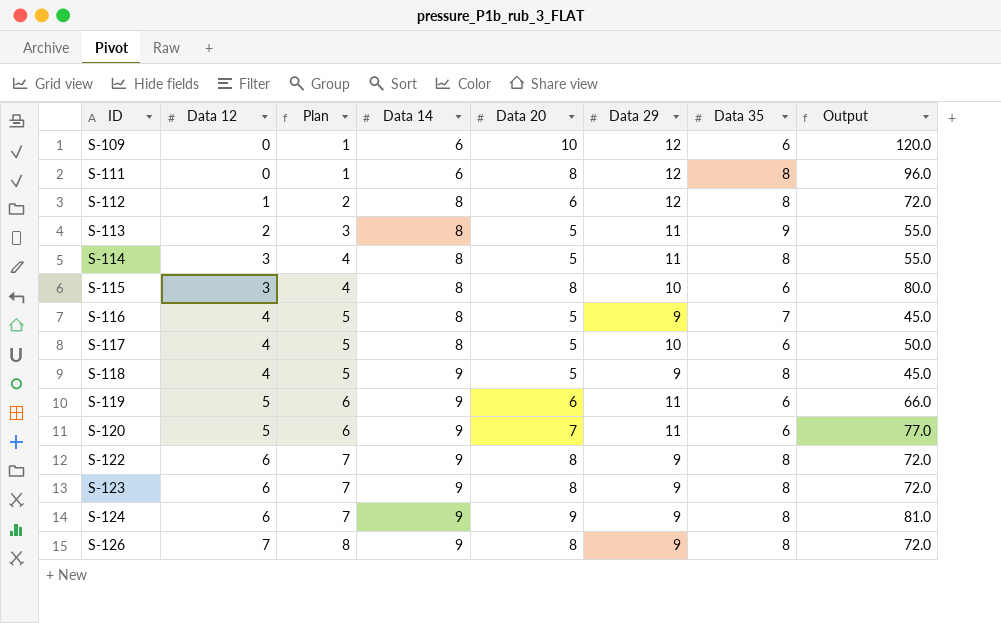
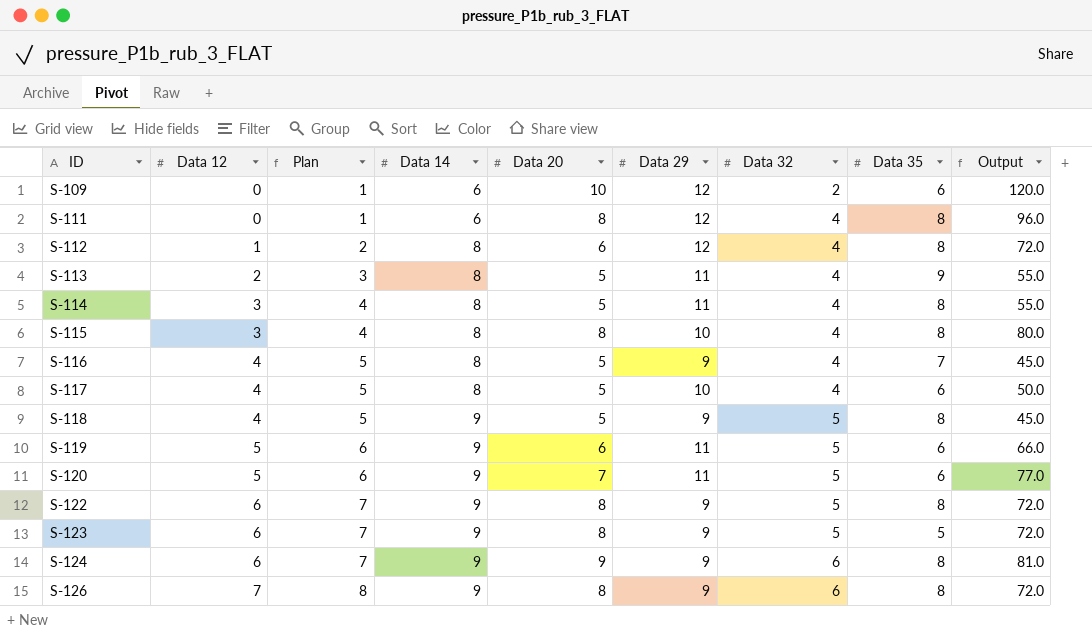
column Data 32 | position: none -> 7
S-115 | Data 35: 6 -> 8
S-123 | Data 35: 8 -> 5

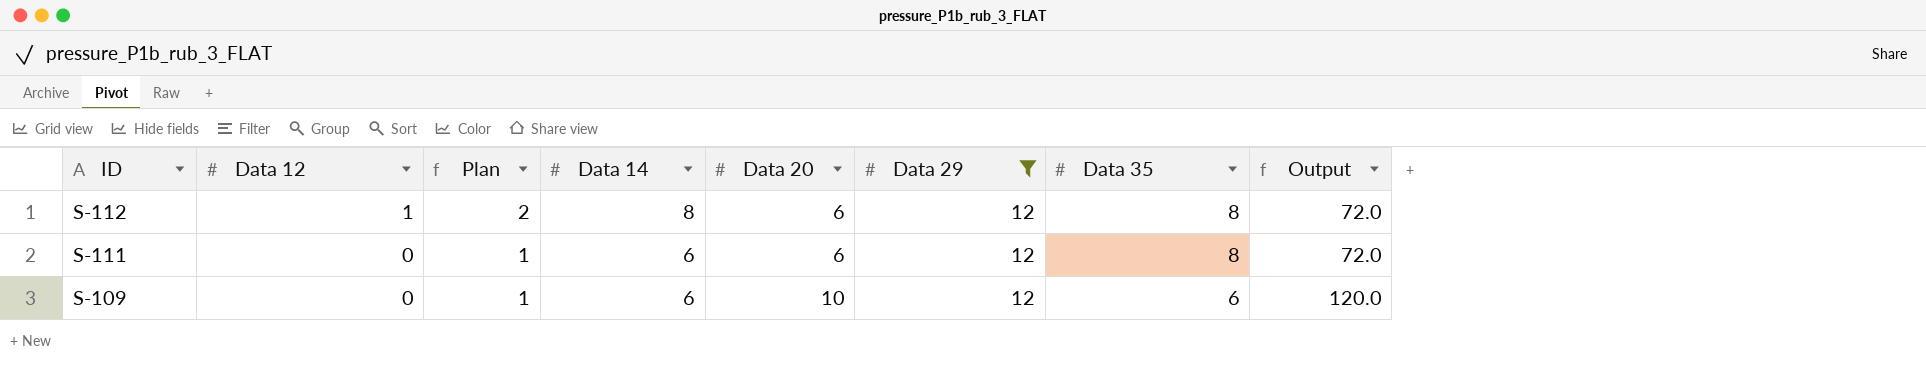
filter: none -> Data 29 = 12
row order: ID ascending -> ID descending
column Data 32 | position: 7 -> none
S-111 | Data 20: 8 -> 6
S-111 | Output: 96.0 -> 72.0

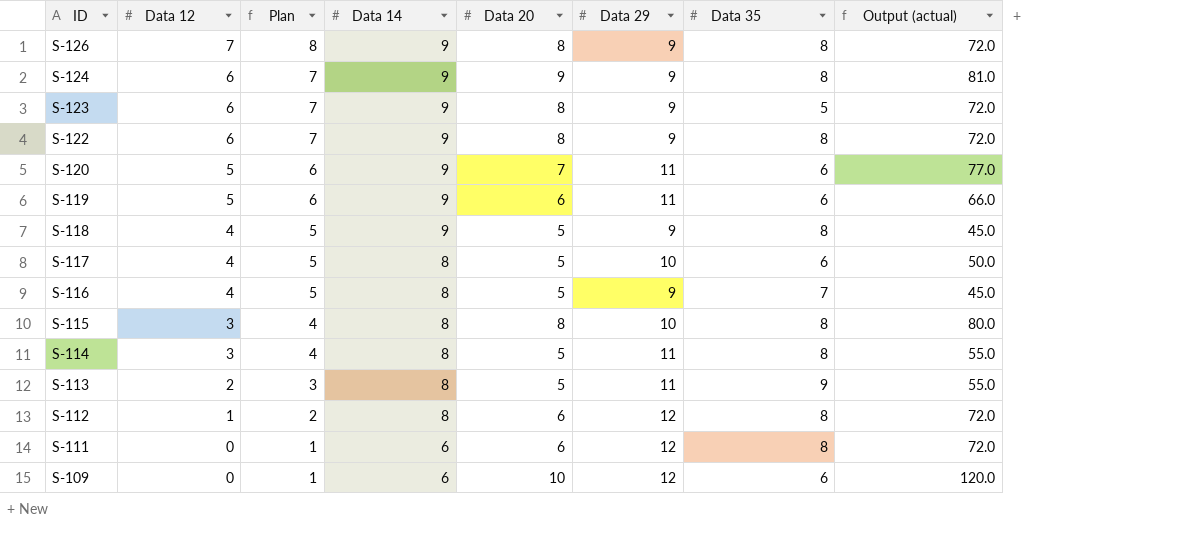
filter: Data 29 = 12 -> none
column name: Output -> Output (actual)

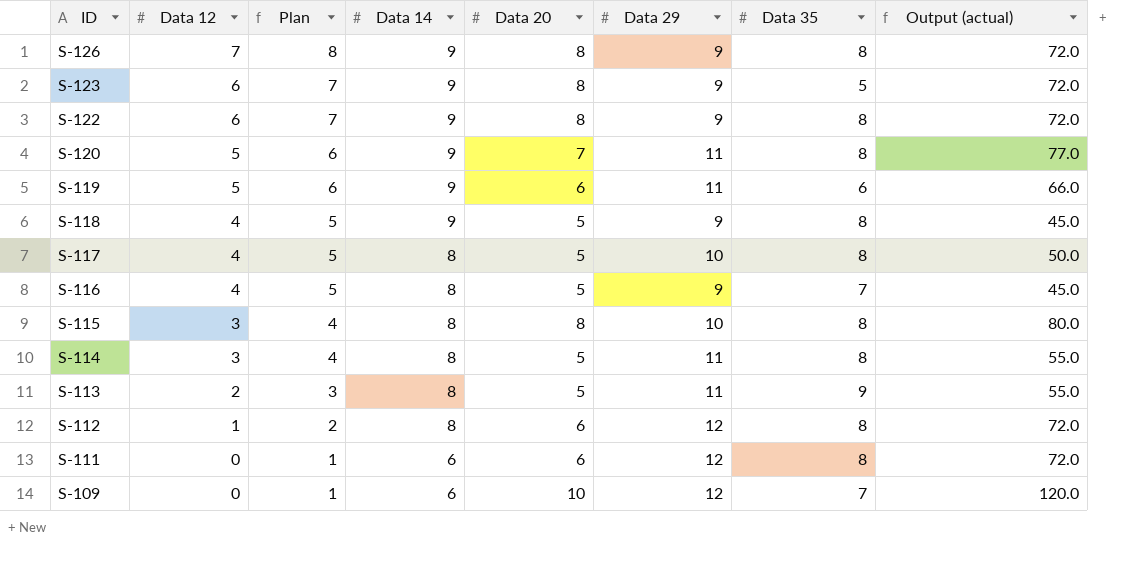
row S-124: 6 | 7 | 9 | 9 | 9 | 8 | 81.0 -> none
S-120 | Data 35: 6 -> 8
S-117 | Data 35: 6 -> 8
S-109 | Data 35: 6 -> 7

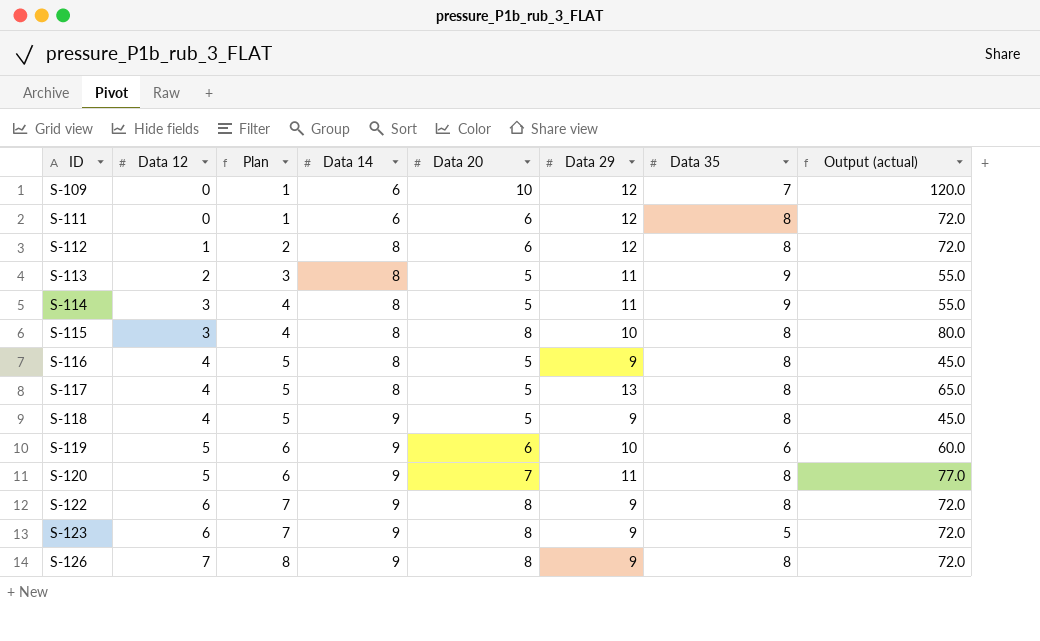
row order: ID descending -> ID ascending
S-114 | Data 35: 8 -> 9
S-116 | Data 35: 7 -> 8
S-117 | Data 29: 10 -> 13
S-117 | Output (actual): 50.0 -> 65.0
S-119 | Data 29: 11 -> 10
S-119 | Output (actual): 66.0 -> 60.0

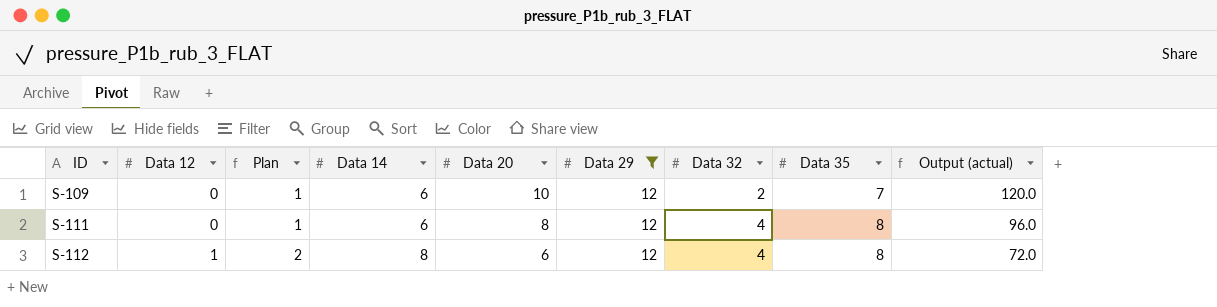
filter: none -> Data 29 = 12
column Data 32 | position: none -> 7
S-111 | Data 20: 6 -> 8
S-111 | Output (actual): 72.0 -> 96.0

